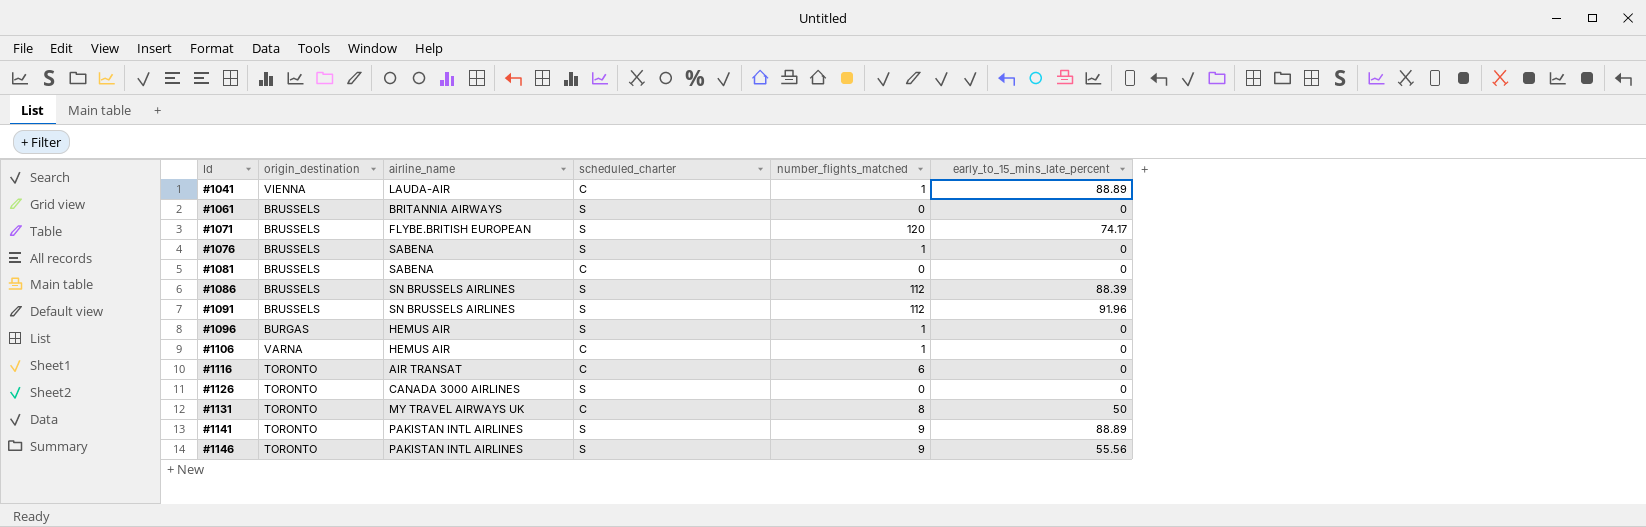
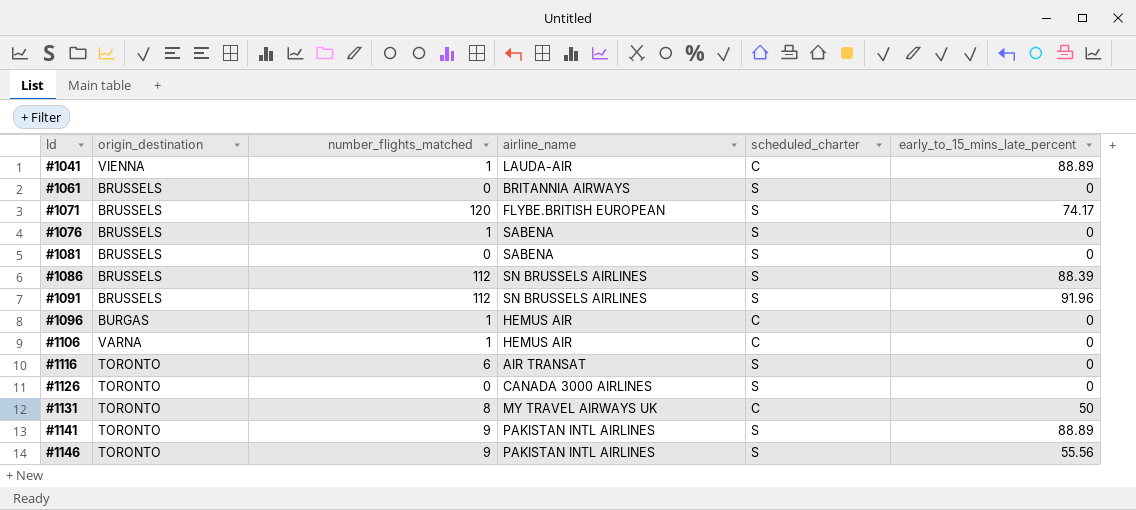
column number_flights_matched | position: 5 -> 3
#1081 | scheduled_charter: C -> S
#1096 | scheduled_charter: S -> C
#1116 | scheduled_charter: C -> S

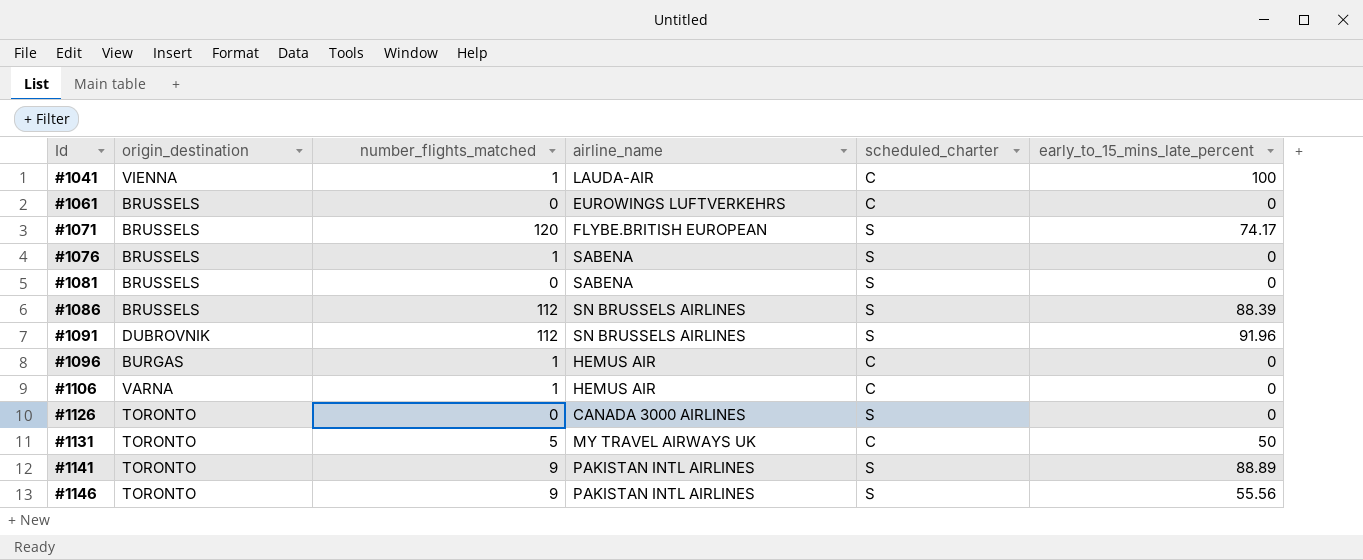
row #1116: TORONTO | 6 | AIR TRANSAT | S | 0 -> none
#1041 | early_to_15_mins_late_percent: 88.89 -> 100
#1061 | airline_name: BRITANNIA AIRWAYS -> EUROWINGS LUFTVERKEHRS
#1061 | scheduled_charter: S -> C
#1091 | origin_destination: BRUSSELS -> DUBROVNIK
#1131 | number_flights_matched: 8 -> 5

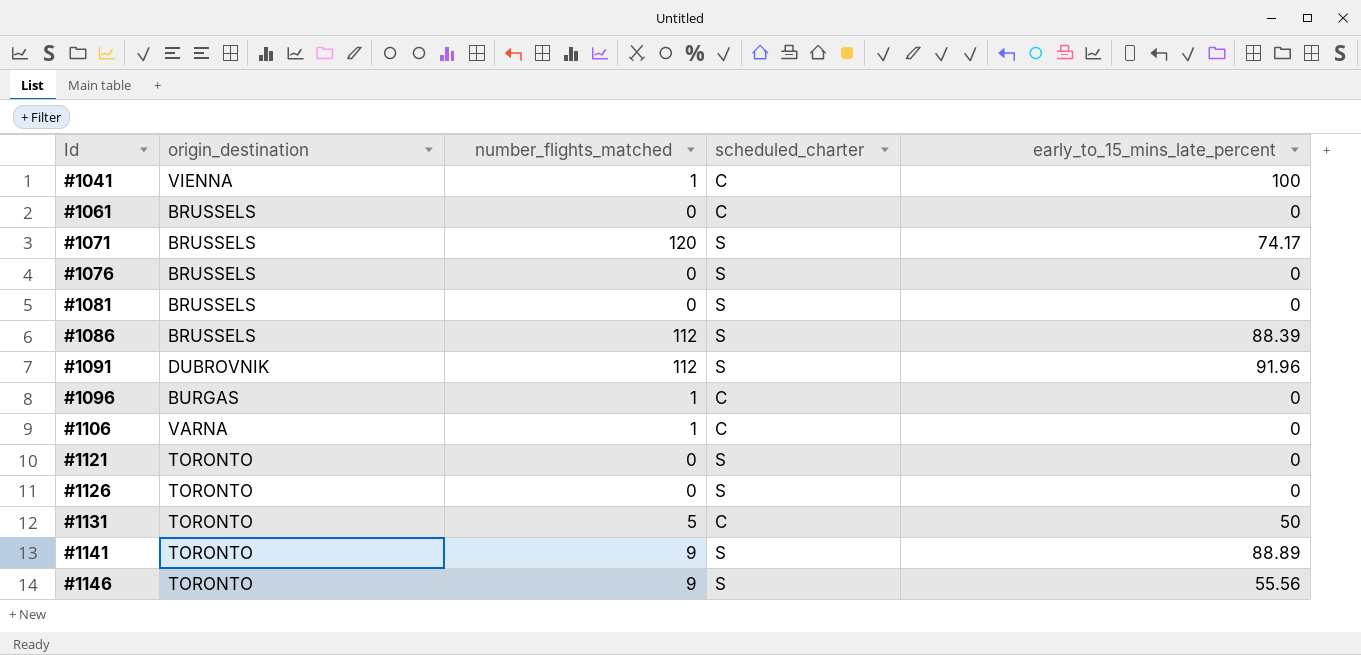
column airline_name | position: 4 -> none
#1076 | number_flights_matched: 1 -> 0
row #1121: none -> TORONTO | 0 | S | 0

